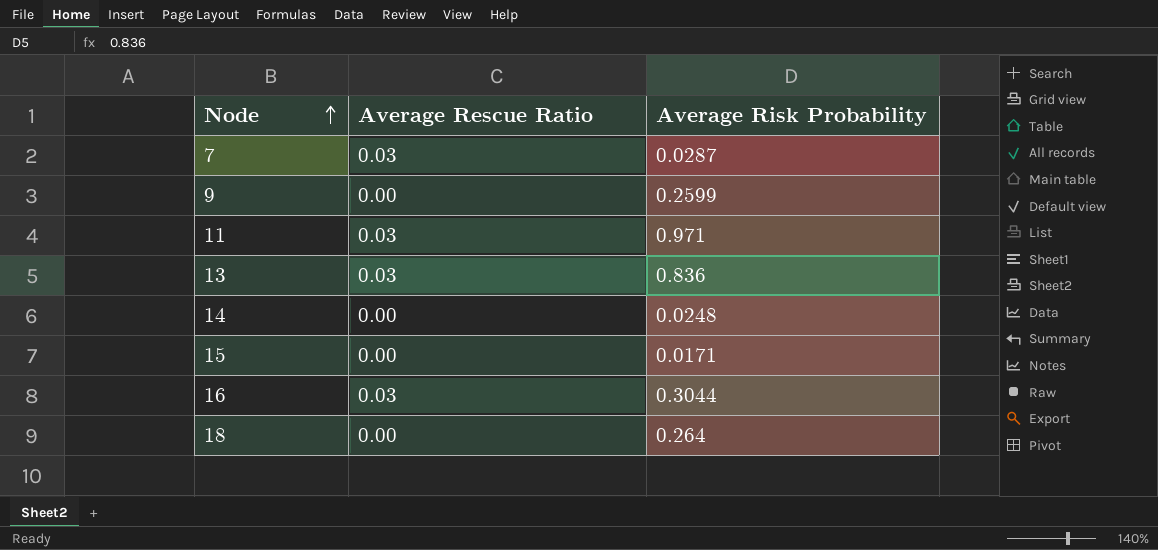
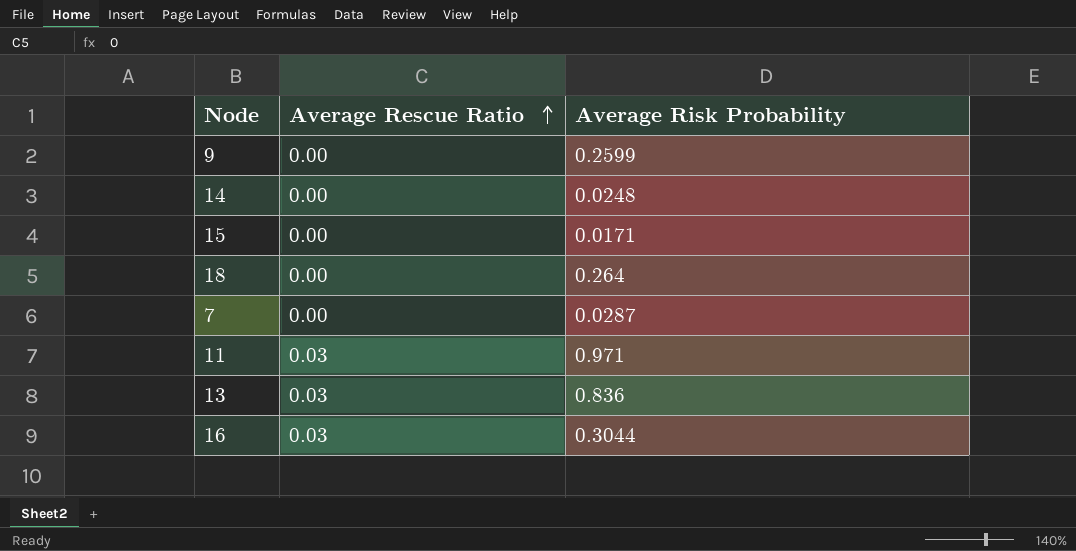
row order: Node ascending -> Average Rescue Ratio ascending
7 | Average Rescue Ratio: 0.03 -> 0.00

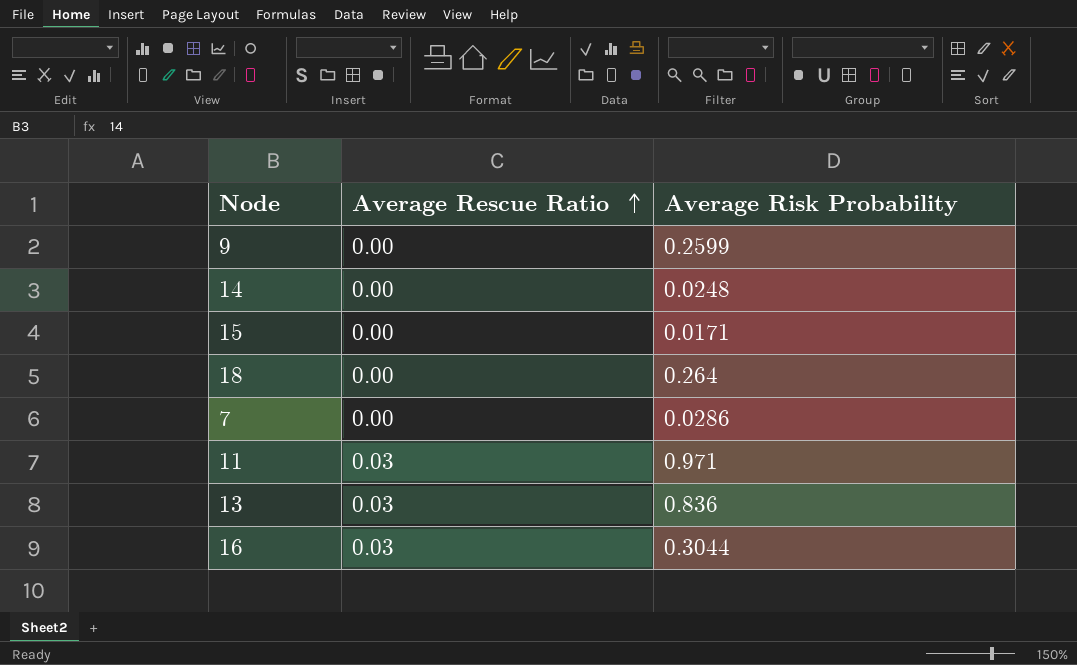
7 | Average Risk Probability: 0.0287 -> 0.0286

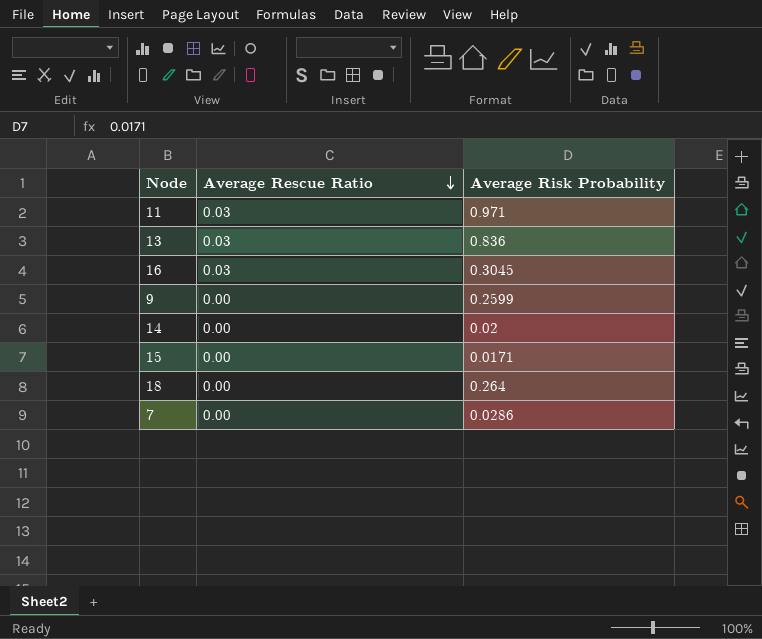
row order: Average Rescue Ratio ascending -> Average Rescue Ratio descending
16 | Average Risk Probability: 0.3044 -> 0.3045
14 | Average Risk Probability: 0.0248 -> 0.02

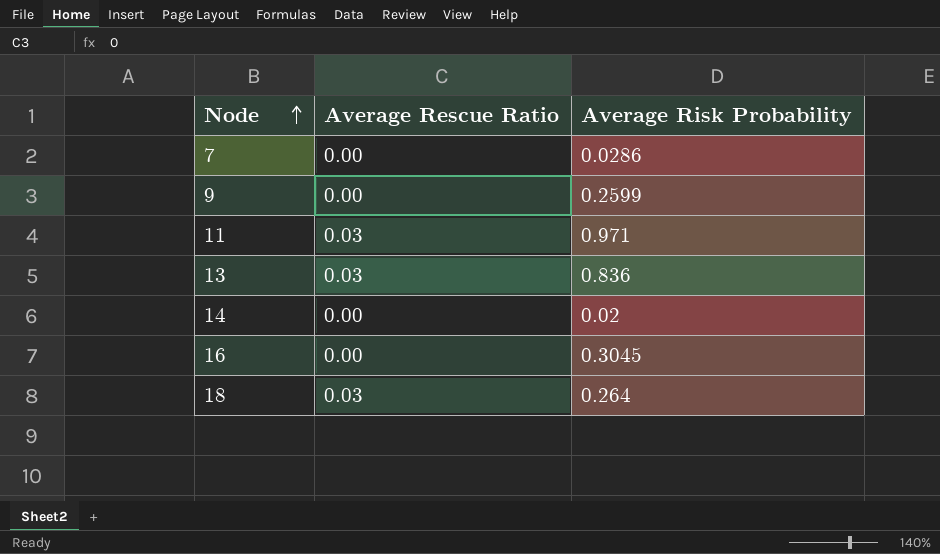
row order: Average Rescue Ratio descending -> Node ascending
row 15: 0.00 | 0.0171 -> none
16 | Average Rescue Ratio: 0.03 -> 0.00
18 | Average Rescue Ratio: 0.00 -> 0.03

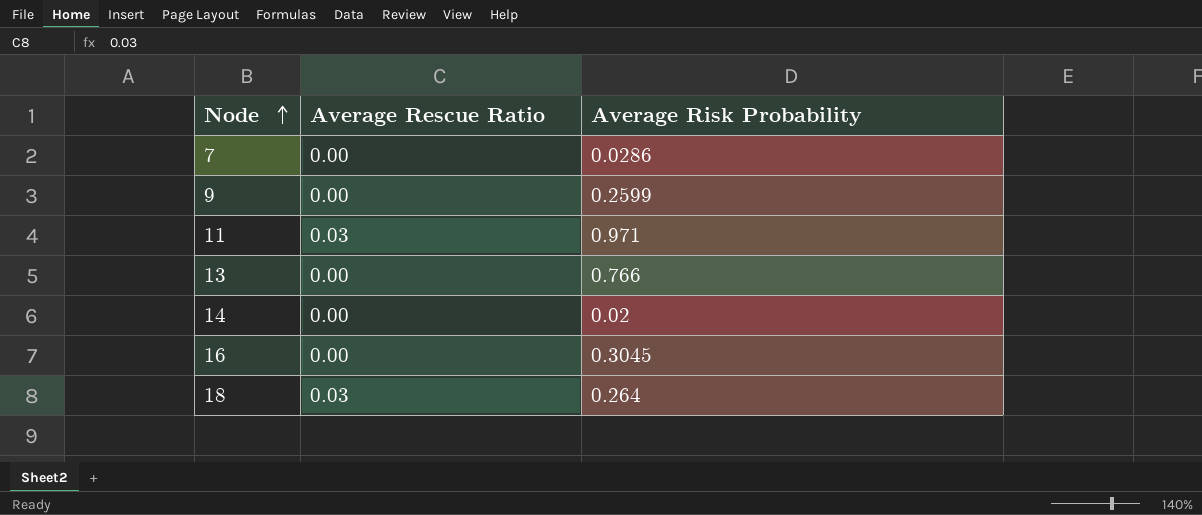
13 | Average Rescue Ratio: 0.03 -> 0.00
13 | Average Risk Probability: 0.836 -> 0.766

